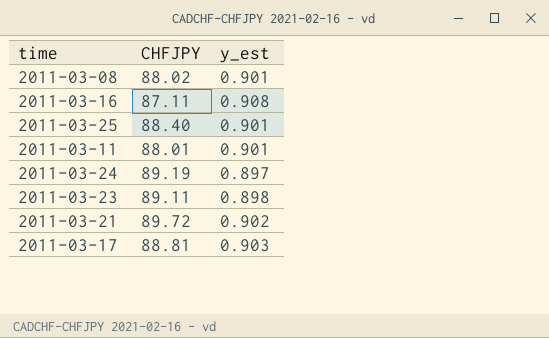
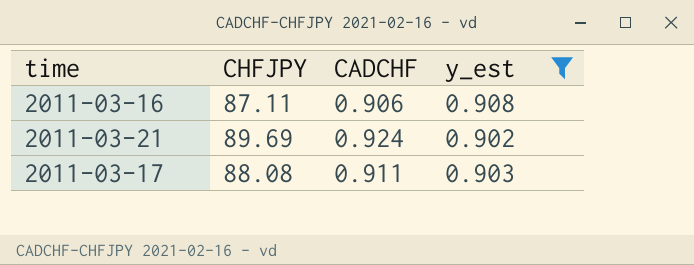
filter: none -> y_est >= 0.902
column CADCHF | position: none -> 3
2011-03-21 | CHFJPY: 89.72 -> 89.69
2011-03-17 | CHFJPY: 88.81 -> 88.08

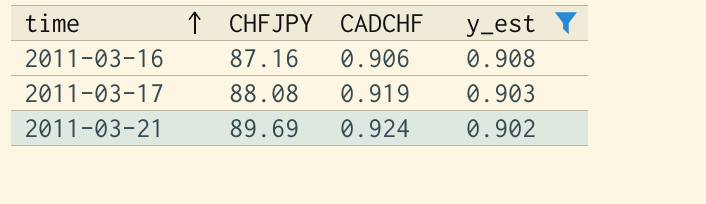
row order: none -> time ascending
2011-03-16 | CHFJPY: 87.11 -> 87.16
2011-03-17 | CADCHF: 0.911 -> 0.919

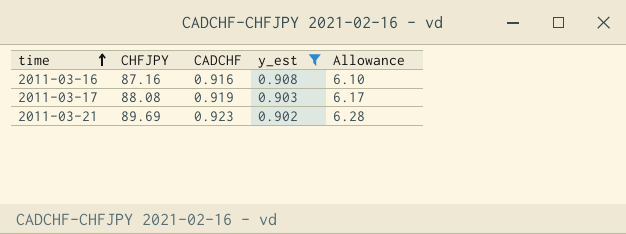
column Allowance | formula: none -> [CHFJPY] * 0.07
2011-03-16 | CADCHF: 0.906 -> 0.916
2011-03-21 | CADCHF: 0.924 -> 0.923

